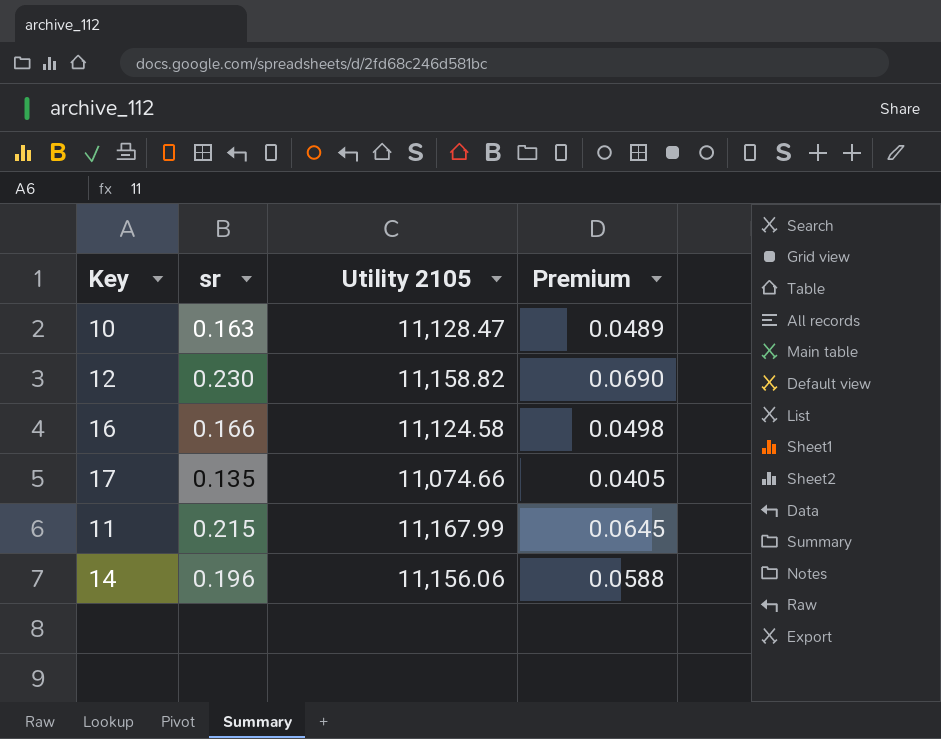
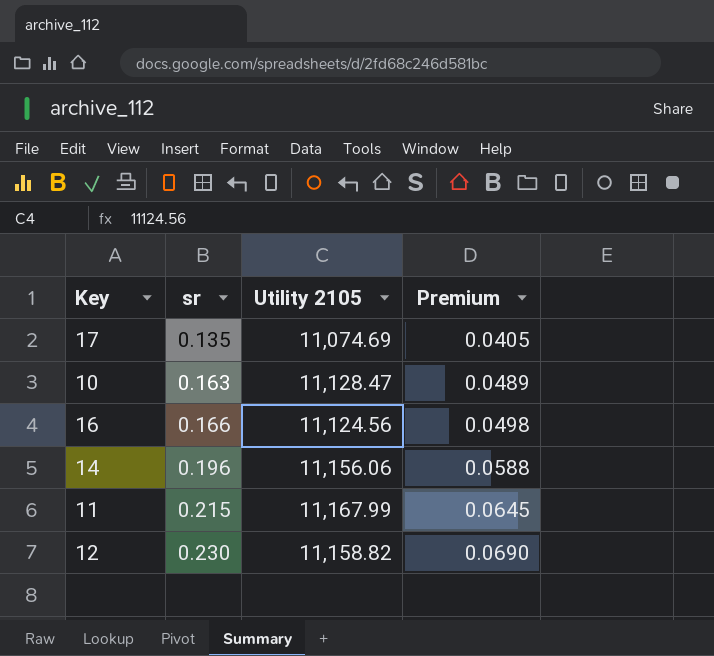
row order: none -> sr ascending
17 | Utility 2105: 11,074.66 -> 11,074.69
16 | Utility 2105: 11,124.58 -> 11,124.56

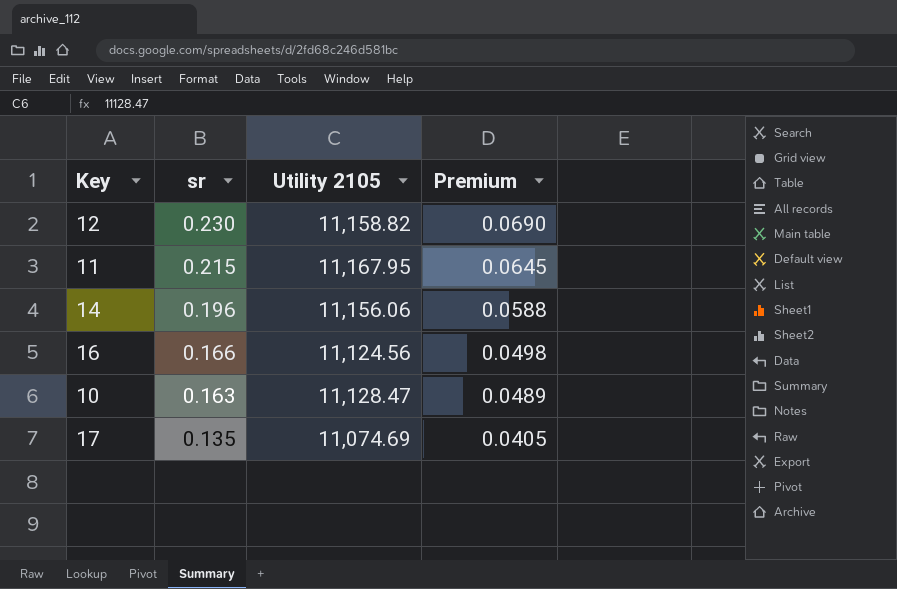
row order: sr ascending -> sr descending
11 | Utility 2105: 11,167.99 -> 11,167.95

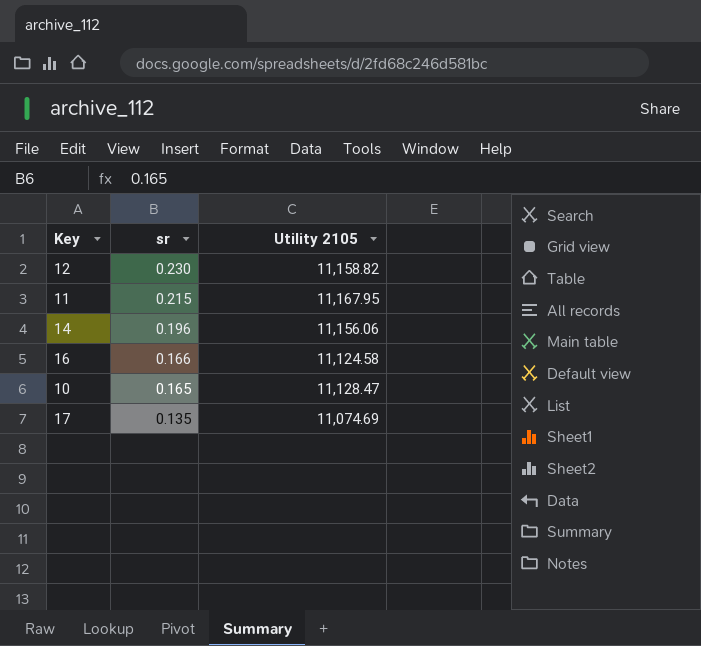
column Premium | formula: [sr] * 0.3 -> none
16 | Utility 2105: 11,124.56 -> 11,124.58
10 | sr: 0.163 -> 0.165

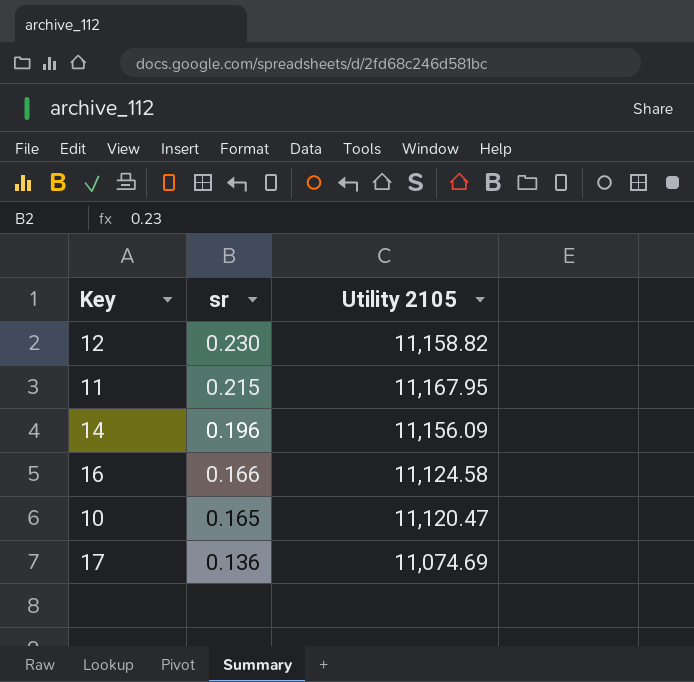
14 | Utility 2105: 11,156.06 -> 11,156.09
10 | Utility 2105: 11,128.47 -> 11,120.47
17 | sr: 0.135 -> 0.136

